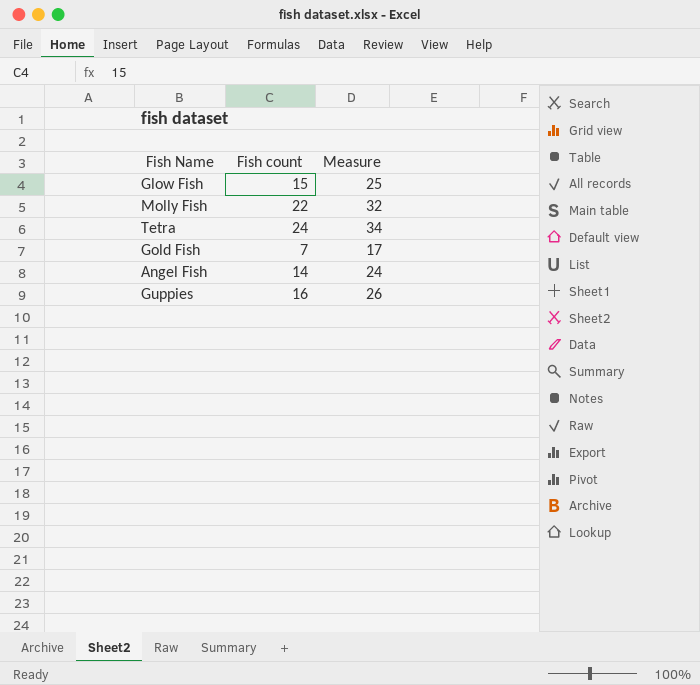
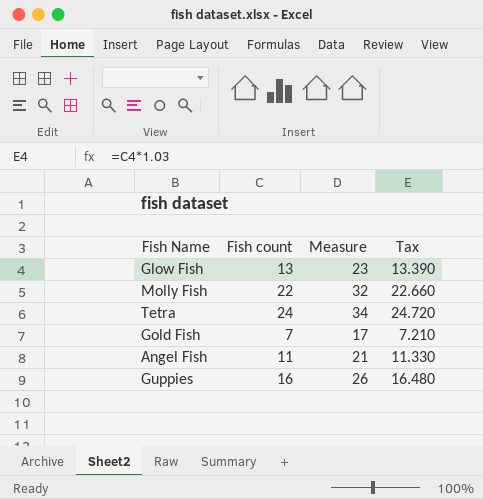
column Tax | formula: none -> [Fish count] * 1.03
Glow Fish | Fish count: 15 -> 13
Glow Fish | Measure: 25 -> 23
Angel Fish | Fish count: 14 -> 11
Angel Fish | Measure: 24 -> 21

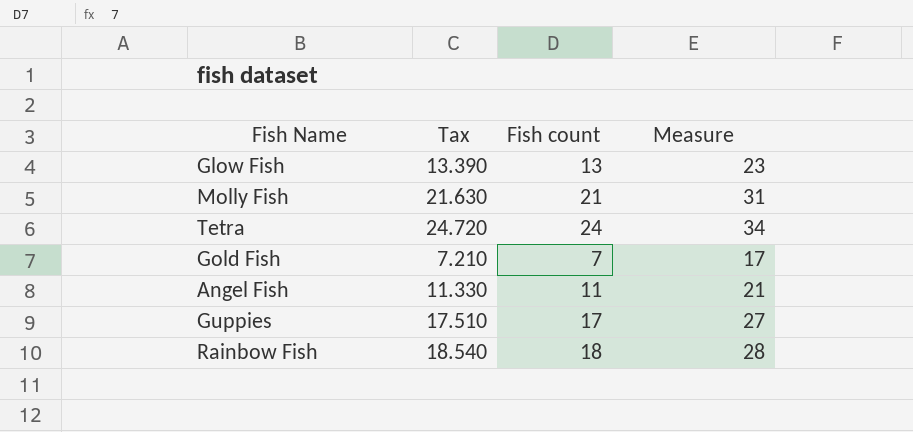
column Tax | position: 4 -> 2
Molly Fish | Tax: 22.660 -> 21.630
Molly Fish | Fish count: 22 -> 21
Molly Fish | Measure: 32 -> 31
Guppies | Tax: 16.480 -> 17.510
Guppies | Fish count: 16 -> 17
Guppies | Measure: 26 -> 27
row Rainbow Fish: none -> 18.540 | 18 | 28

